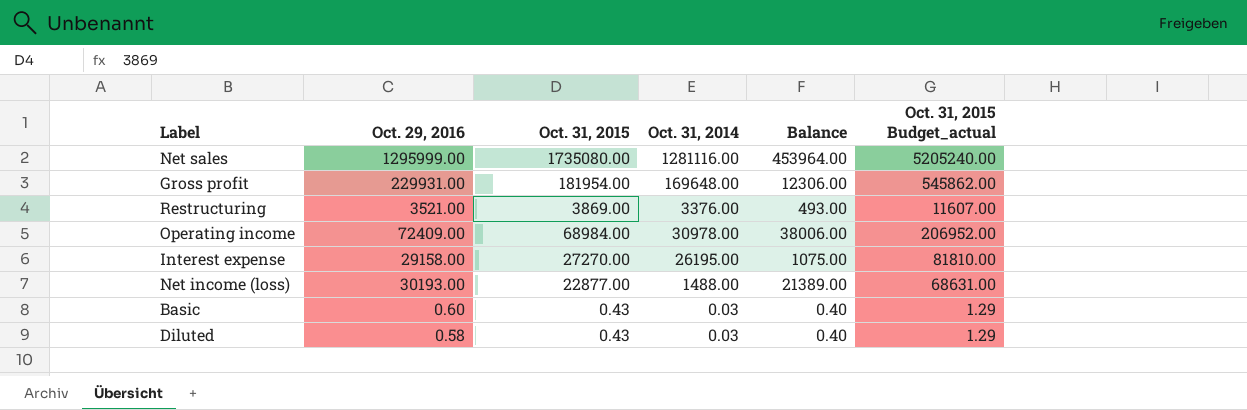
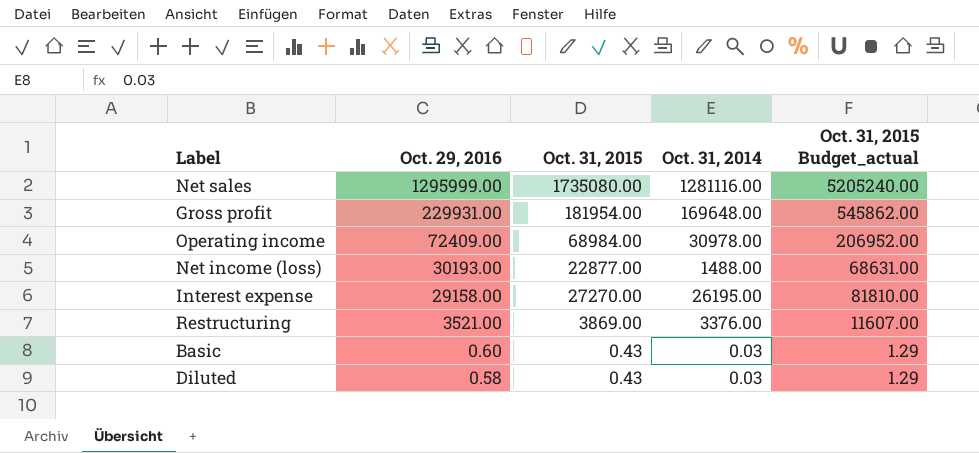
row order: none -> Oct. 29, 2016 descending
column Balance | formula: [Oct. 31, 2015] - [Oct. 31, 2014] -> none

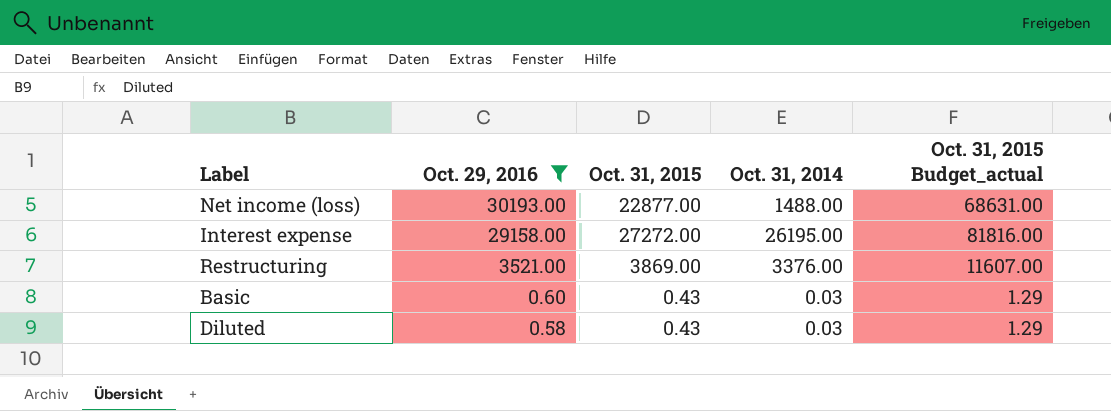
filter: none -> Oct. 29, 2016 <= 30193.00
Interest expense | Oct. 31, 2015: 27270.00 -> 27272.00
Interest expense | Oct. 31, 2015 Budget_actual: 81810.00 -> 81816.00

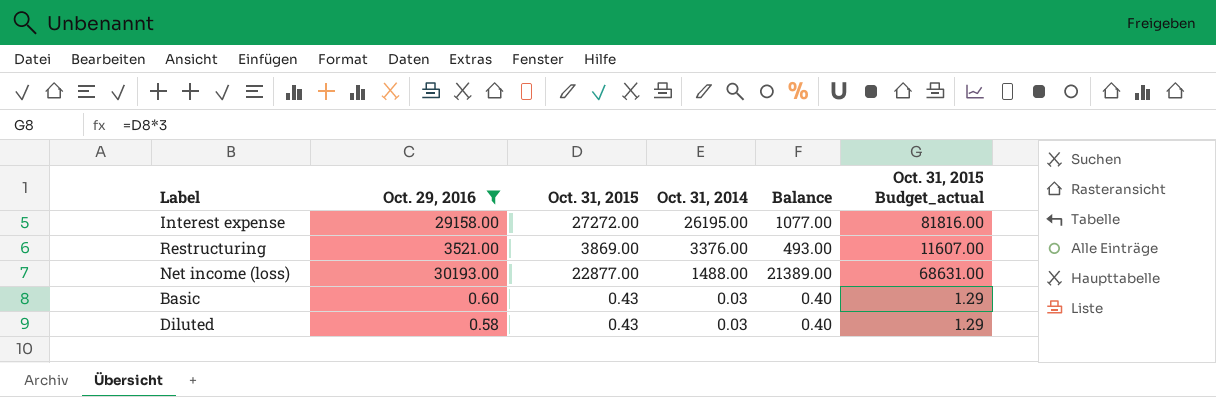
row order: Oct. 29, 2016 descending -> Oct. 31, 2014 descending
column Balance | formula: none -> [Oct. 31, 2015] - [Oct. 31, 2014]

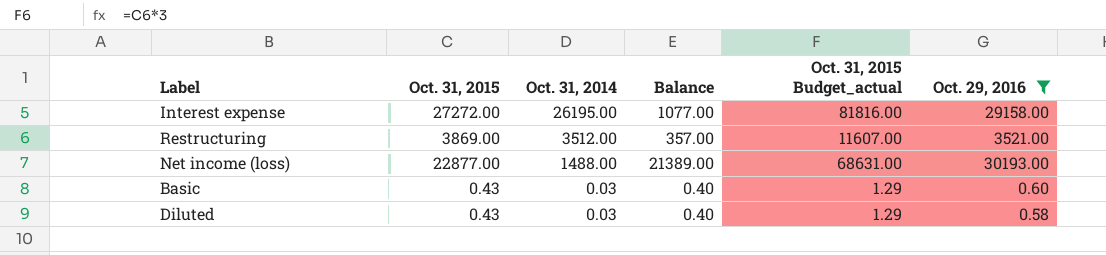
column Oct. 29, 2016 | position: 2 -> 6
Restructuring | Oct. 31, 2014: 3376.00 -> 3512.00
Restructuring | Balance: 493.00 -> 357.00

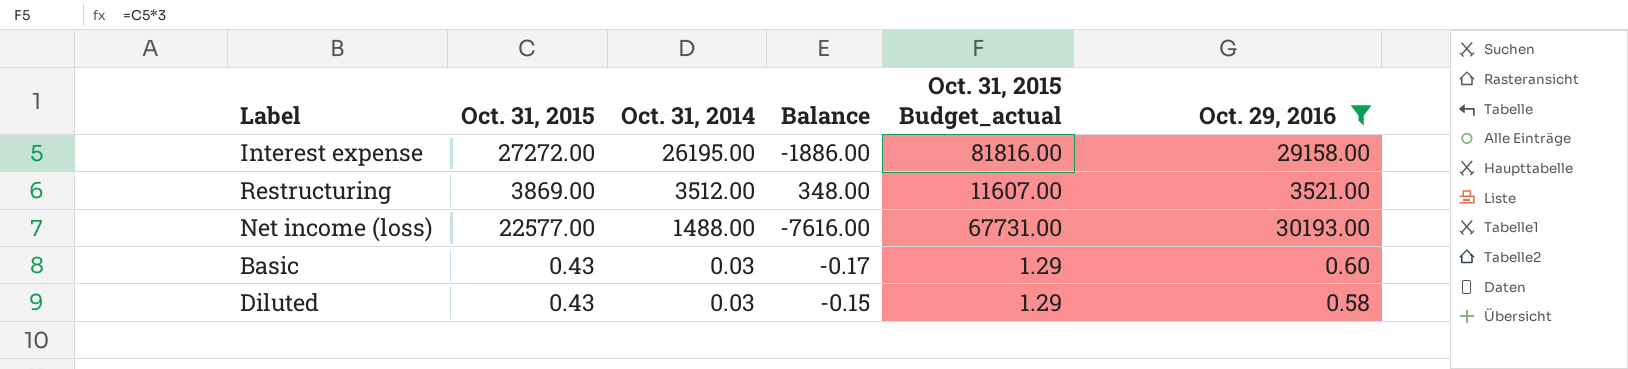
column Balance | formula: [Oct. 31, 2015] - [Oct. 31, 2014] -> [Oct. 31, 2015] - [Oct. 29, 2016]
Net income (loss) | Oct. 31, 2015: 22877.00 -> 22577.00
Net income (loss) | Oct. 31, 2015 Budget_actual: 68631.00 -> 67731.00

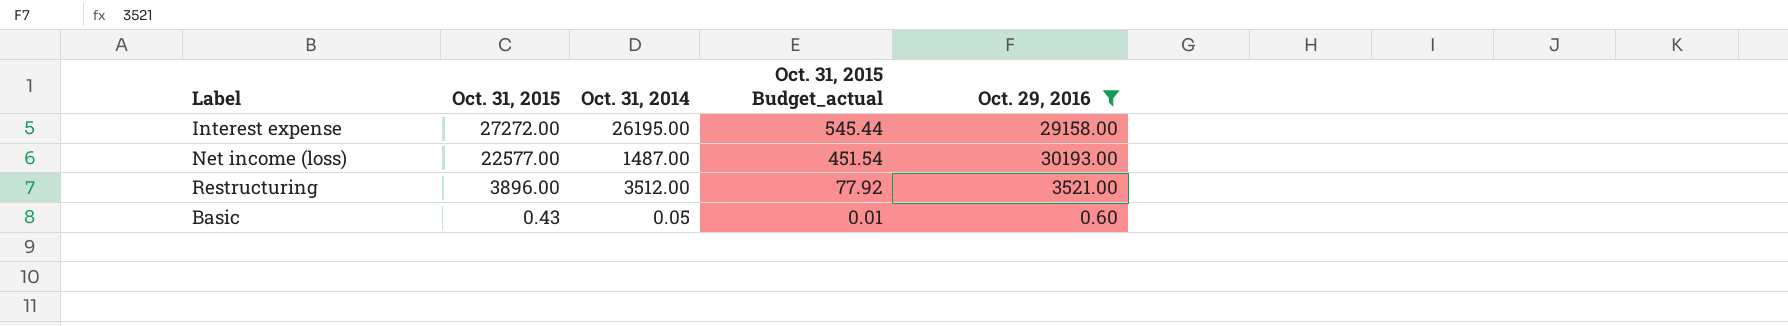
row order: Oct. 31, 2014 descending -> Oct. 31, 2015 descending
column Balance | formula: [Oct. 31, 2015] - [Oct. 29, 2016] -> none
column Oct. 31, 2015 Budget_actual | formula: [Oct. 31, 2015] * 3 -> [Oct. 31, 2015] * 0.02
row Diluted: 0.43 | 0.03 | -0.15 | 1.29 | 0.58 -> none
Net income (loss) | Oct. 31, 2014: 1488.00 -> 1487.00
Restructuring | Oct. 31, 2015: 3869.00 -> 3896.00
Basic | Oct. 31, 2014: 0.03 -> 0.05

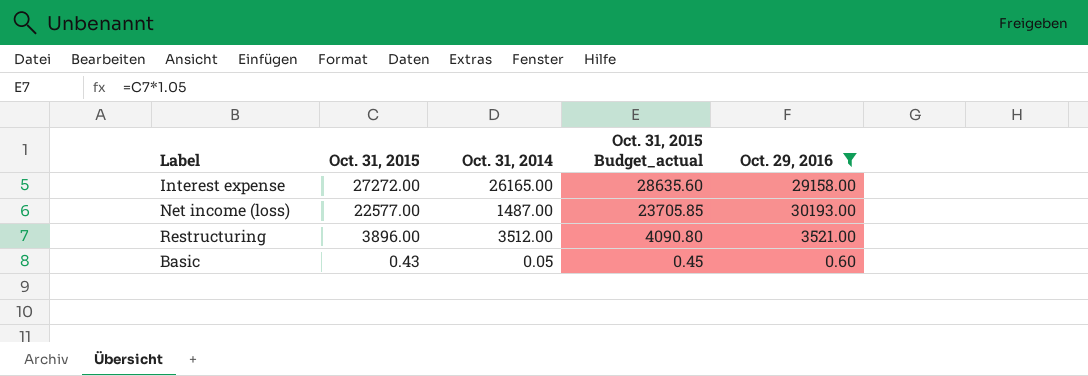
column Oct. 31, 2015 Budget_actual | formula: [Oct. 31, 2015] * 0.02 -> [Oct. 31, 2015] * 1.05
Interest expense | Oct. 31, 2014: 26195.00 -> 26165.00

